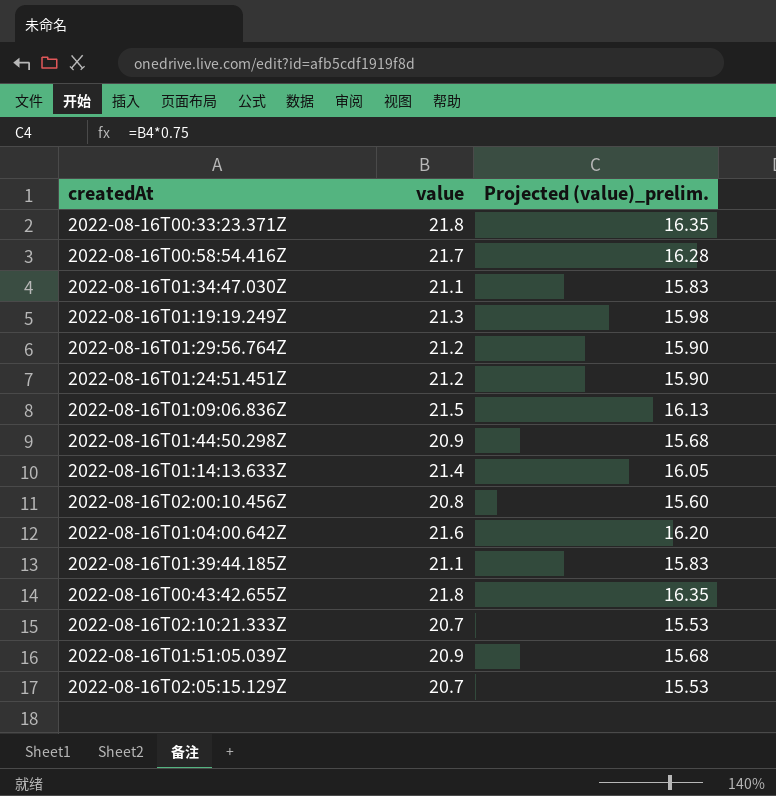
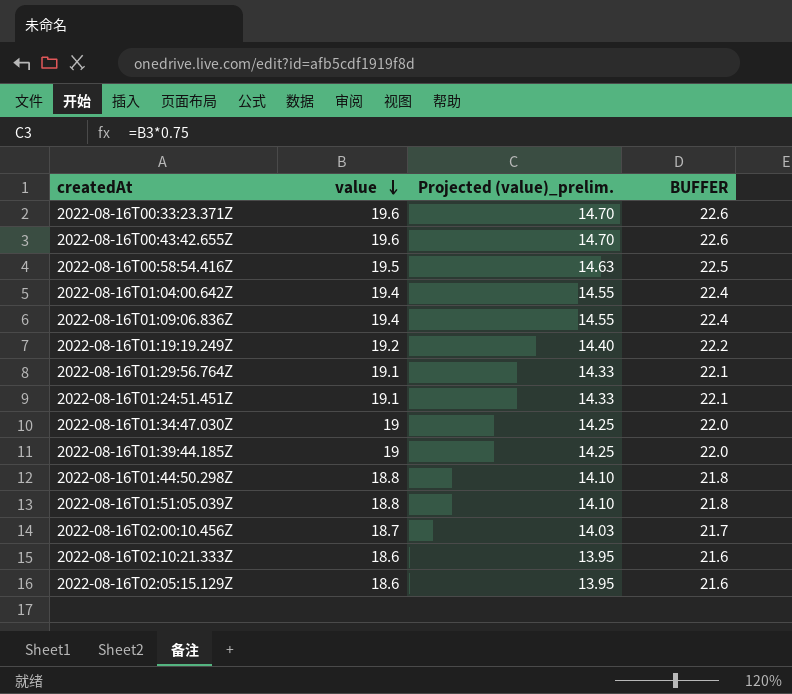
row order: none -> value descending
column BUFFER | formula: none -> [value] + 3
row 2022-08-16T01:14:13.633Z: 21.4 | 16.05 -> none
2022-08-16T00:33:23.371Z | value: 21.8 -> 19.6
2022-08-16T00:33:23.371Z | Projected (value)_prelim.: 16.35 -> 14.70
2022-08-16T00:43:42.655Z | value: 21.8 -> 19.6
2022-08-16T00:43:42.655Z | Projected (value)_prelim.: 16.35 -> 14.70
2022-08-16T00:58:54.416Z | value: 21.7 -> 19.5
2022-08-16T00:58:54.416Z | Projected (value)_prelim.: 16.28 -> 14.63
2022-08-16T01:04:00.642Z | value: 21.6 -> 19.4
2022-08-16T01:04:00.642Z | Projected (value)_prelim.: 16.20 -> 14.55
2022-08-16T01:09:06.836Z | value: 21.5 -> 19.4
2022-08-16T01:09:06.836Z | Projected (value)_prelim.: 16.13 -> 14.55
2022-08-16T01:19:19.249Z | value: 21.3 -> 19.2
2022-08-16T01:19:19.249Z | Projected (value)_prelim.: 15.98 -> 14.40
2022-08-16T01:29:56.764Z | value: 21.2 -> 19.1
2022-08-16T01:29:56.764Z | Projected (value)_prelim.: 15.90 -> 14.33
2022-08-16T01:24:51.451Z | value: 21.2 -> 19.1
2022-08-16T01:24:51.451Z | Projected (value)_prelim.: 15.90 -> 14.33
2022-08-16T01:34:47.030Z | value: 21.1 -> 19
2022-08-16T01:34:47.030Z | Projected (value)_prelim.: 15.83 -> 14.25
2022-08-16T01:39:44.185Z | value: 21.1 -> 19
2022-08-16T01:39:44.185Z | Projected (value)_prelim.: 15.83 -> 14.25
2022-08-16T01:44:50.298Z | value: 20.9 -> 18.8
2022-08-16T01:44:50.298Z | Projected (value)_prelim.: 15.68 -> 14.10
2022-08-16T01:51:05.039Z | value: 20.9 -> 18.8
2022-08-16T01:51:05.039Z | Projected (value)_prelim.: 15.68 -> 14.10
2022-08-16T02:00:10.456Z | value: 20.8 -> 18.7
2022-08-16T02:00:10.456Z | Projected (value)_prelim.: 15.60 -> 14.03
2022-08-16T02:10:21.333Z | value: 20.7 -> 18.6
2022-08-16T02:10:21.333Z | Projected (value)_prelim.: 15.53 -> 13.95
2022-08-16T02:05:15.129Z | value: 20.7 -> 18.6
2022-08-16T02:05:15.129Z | Projected (value)_prelim.: 15.53 -> 13.95

